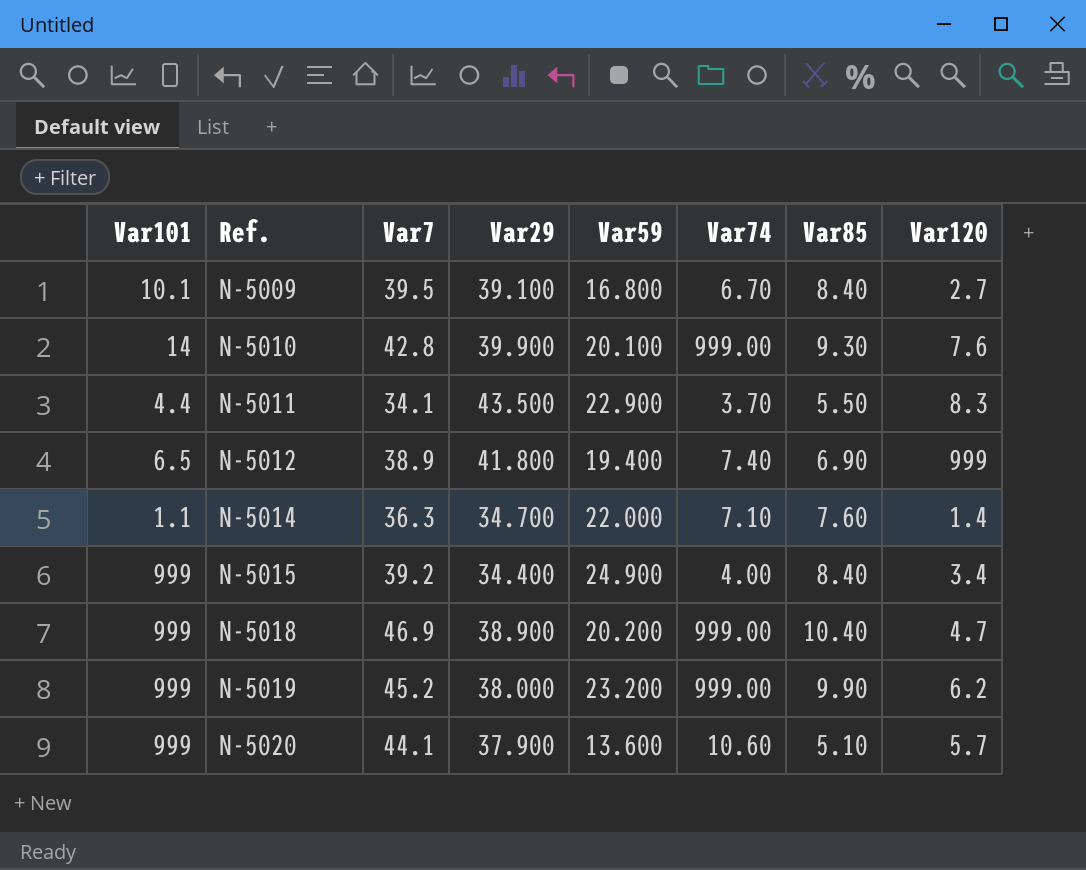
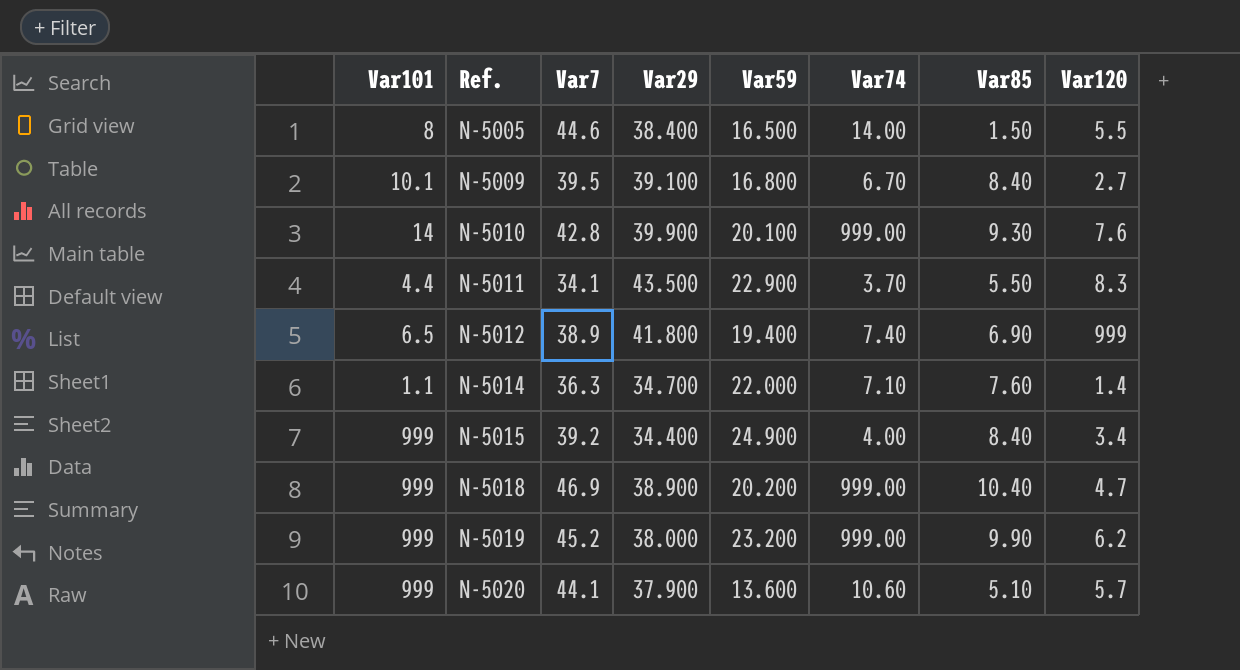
row N-5005: none -> 8 | 44.6 | 38.400 | 16.500 | 14.00 | 1.50 | 5.5

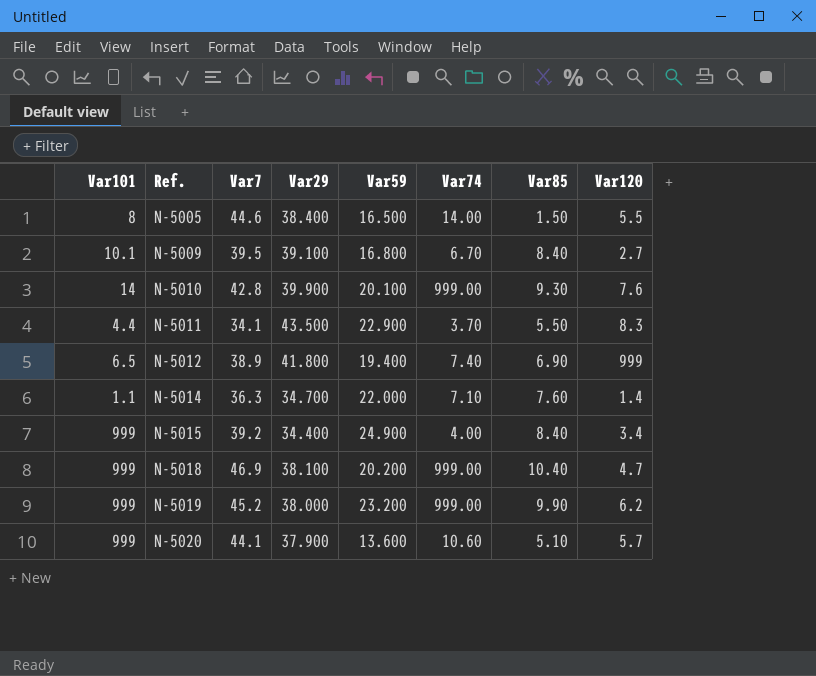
N-5018 | Var29: 38.900 -> 38.100

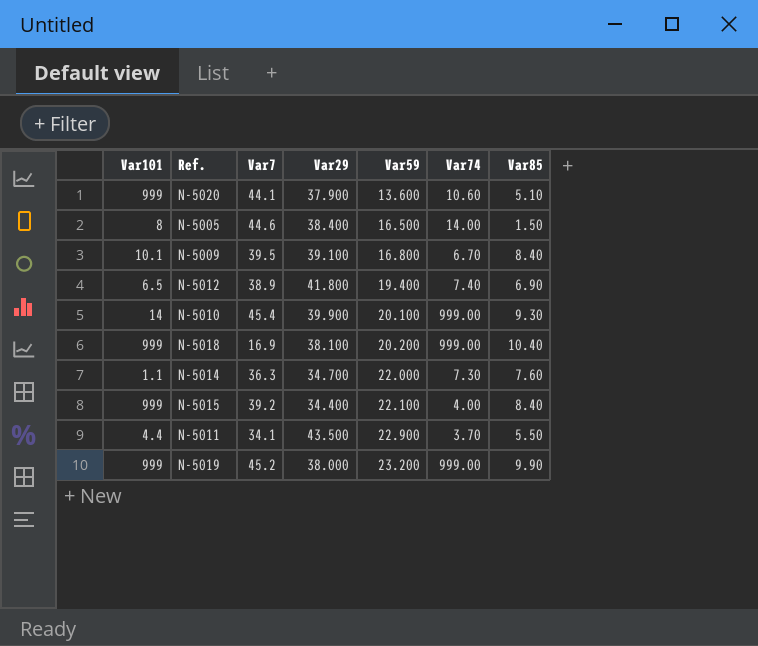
row order: Ref. ascending -> Var59 ascending
column Var120 | position: 8 -> none
N-5010 | Var7: 42.8 -> 45.4
N-5018 | Var7: 46.9 -> 16.9
N-5014 | Var74: 7.10 -> 7.30
N-5015 | Var59: 24.900 -> 22.100

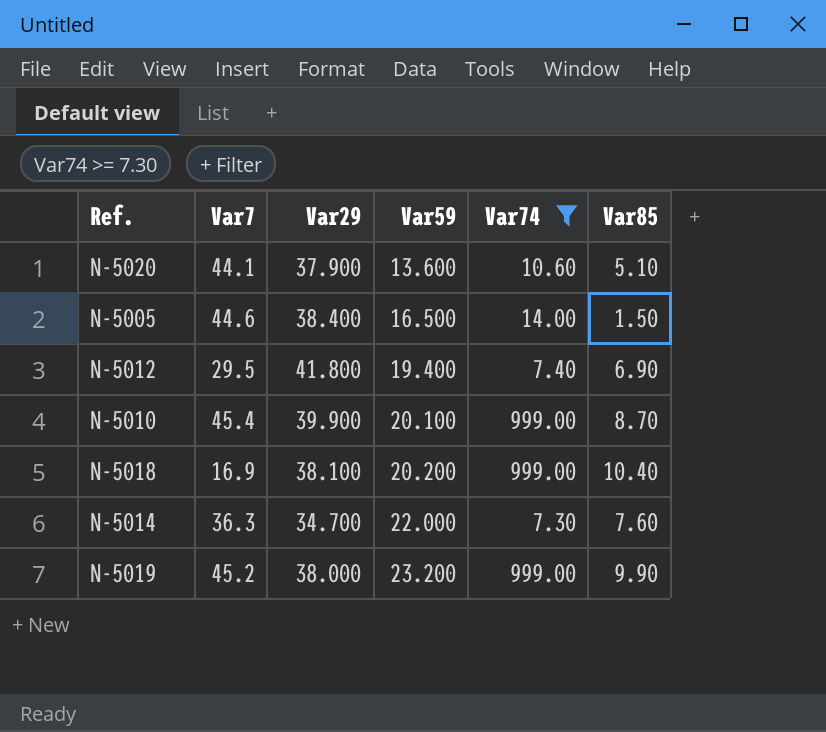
filter: none -> Var74 >= 7.30
column Var101 | position: 1 -> none
N-5012 | Var7: 38.9 -> 29.5
N-5010 | Var85: 9.30 -> 8.70

